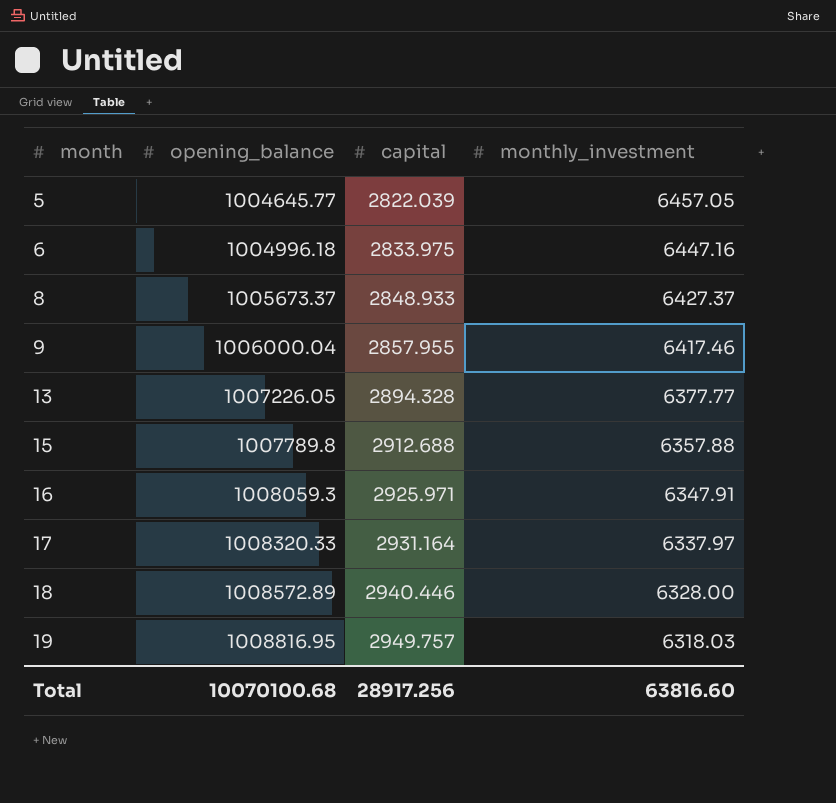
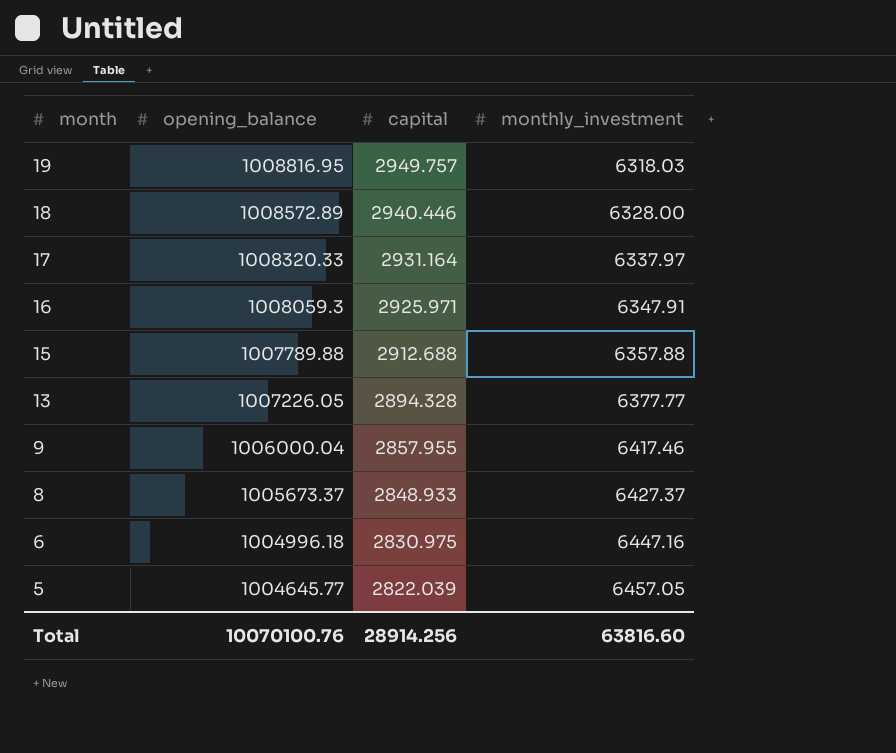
row order: month ascending -> month descending
15 | opening_balance: 1007789.8 -> 1007789.88
6 | capital: 2833.975 -> 2830.975
Total | opening_balance: 10070100.68 -> 10070100.76
Total | capital: 28917.256 -> 28914.256

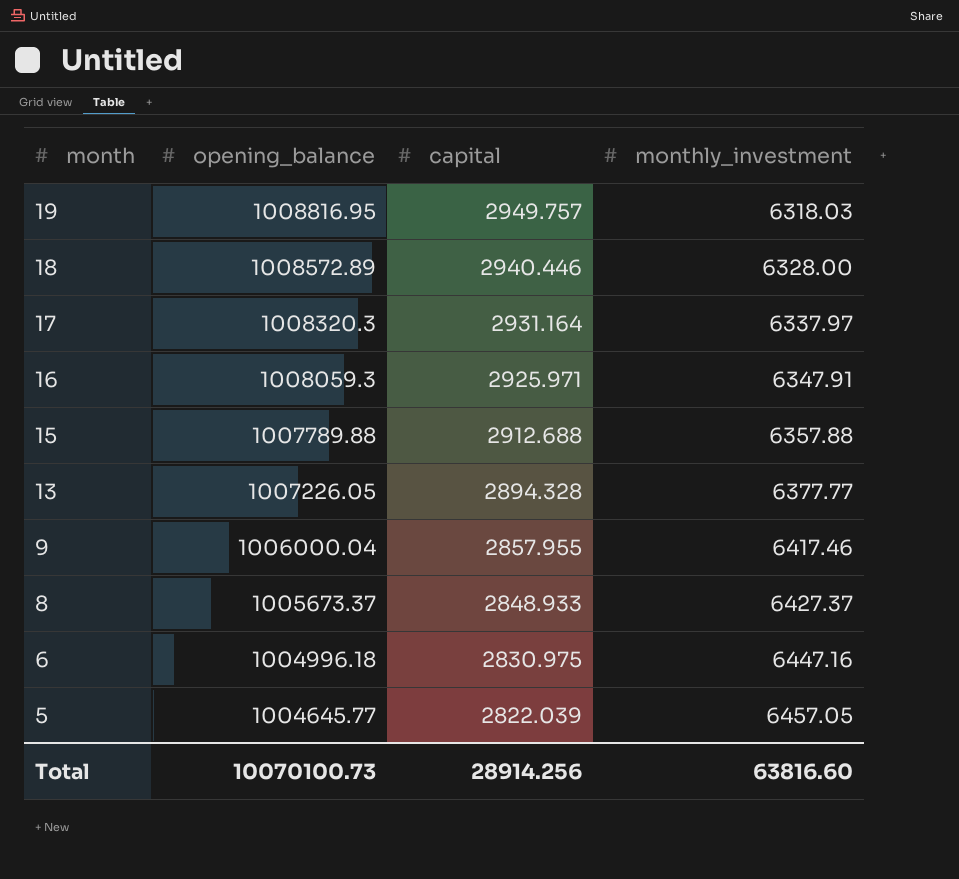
17 | opening_balance: 1008320.33 -> 1008320.3
Total | opening_balance: 10070100.76 -> 10070100.73

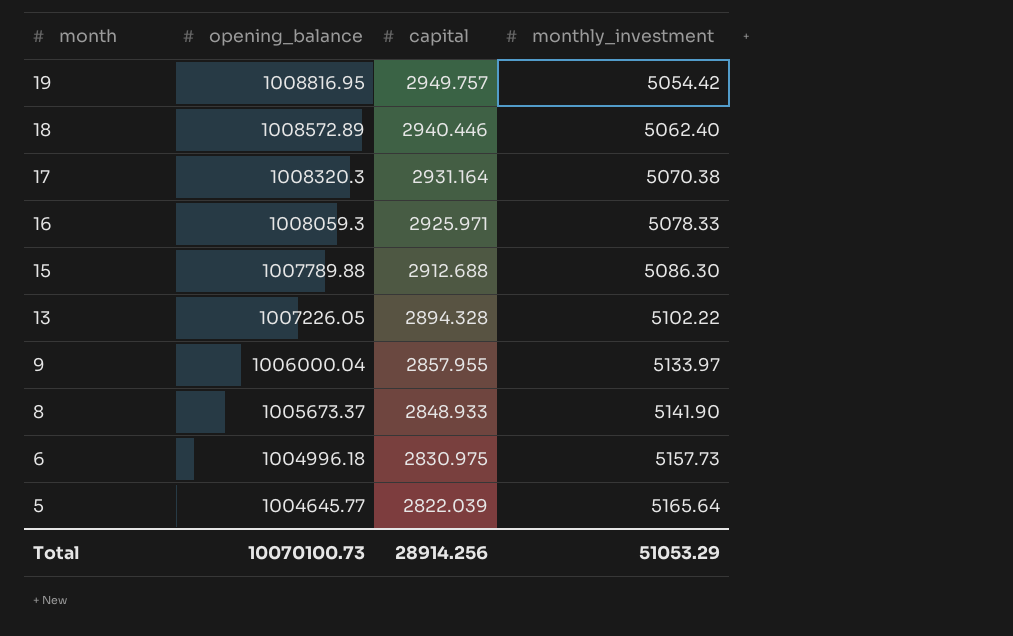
19 | monthly_investment: 6318.03 -> 5054.42
18 | monthly_investment: 6328.00 -> 5062.40
17 | monthly_investment: 6337.97 -> 5070.38
16 | monthly_investment: 6347.91 -> 5078.33
15 | monthly_investment: 6357.88 -> 5086.30
13 | monthly_investment: 6377.77 -> 5102.22
9 | monthly_investment: 6417.46 -> 5133.97
8 | monthly_investment: 6427.37 -> 5141.90
6 | monthly_investment: 6447.16 -> 5157.73
5 | monthly_investment: 6457.05 -> 5165.64
Total | monthly_investment: 63816.60 -> 51053.29

